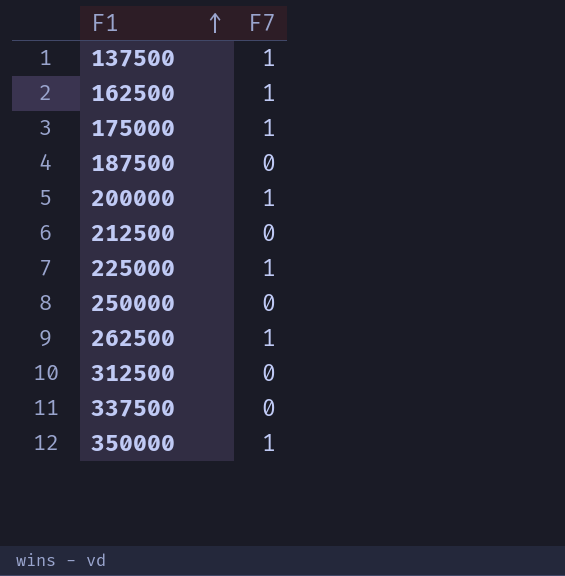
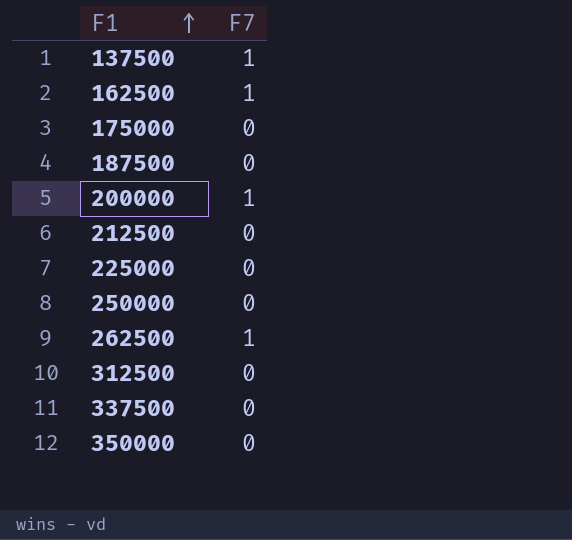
175000 | F7: 1 -> 0
225000 | F7: 1 -> 0
350000 | F7: 1 -> 0

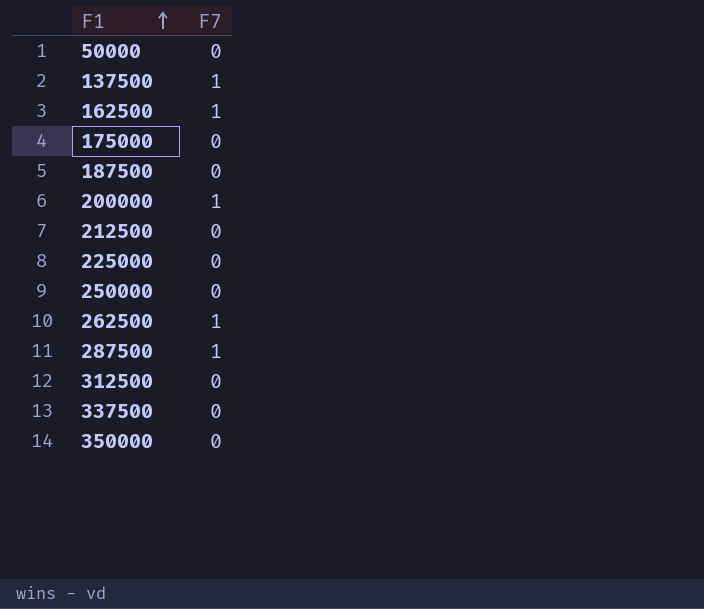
row 50000: none -> 0
row 287500: none -> 1

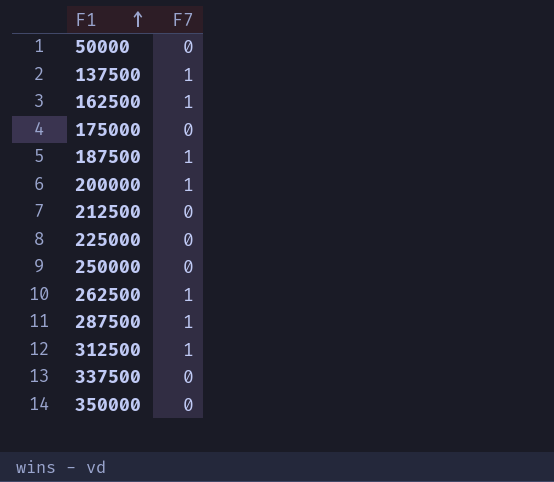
187500 | F7: 0 -> 1
312500 | F7: 0 -> 1

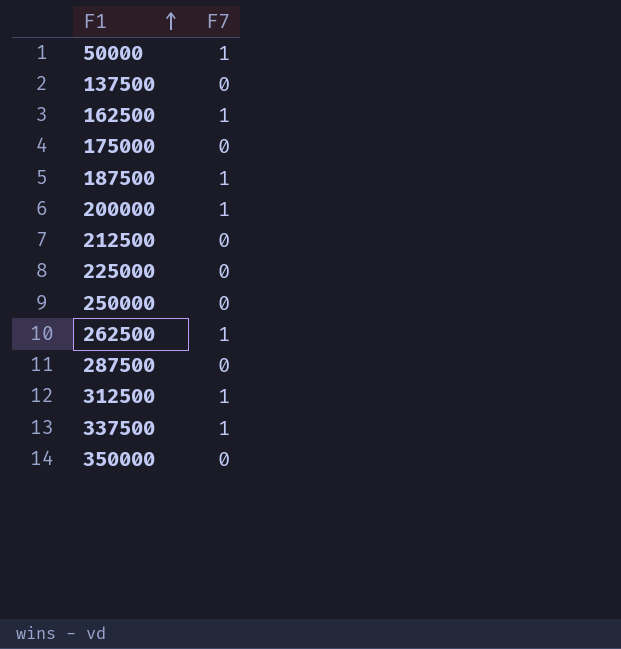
50000 | F7: 0 -> 1
137500 | F7: 1 -> 0
287500 | F7: 1 -> 0
337500 | F7: 0 -> 1

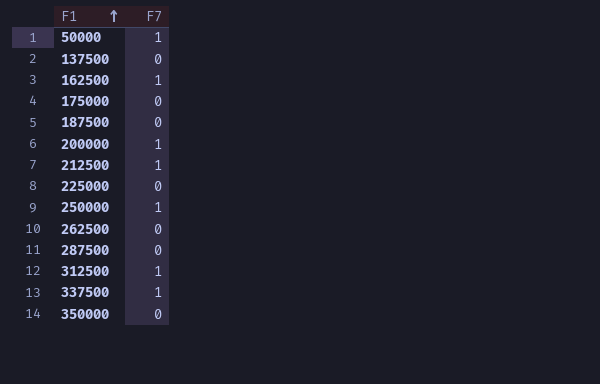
187500 | F7: 1 -> 0
212500 | F7: 0 -> 1
250000 | F7: 0 -> 1
262500 | F7: 1 -> 0

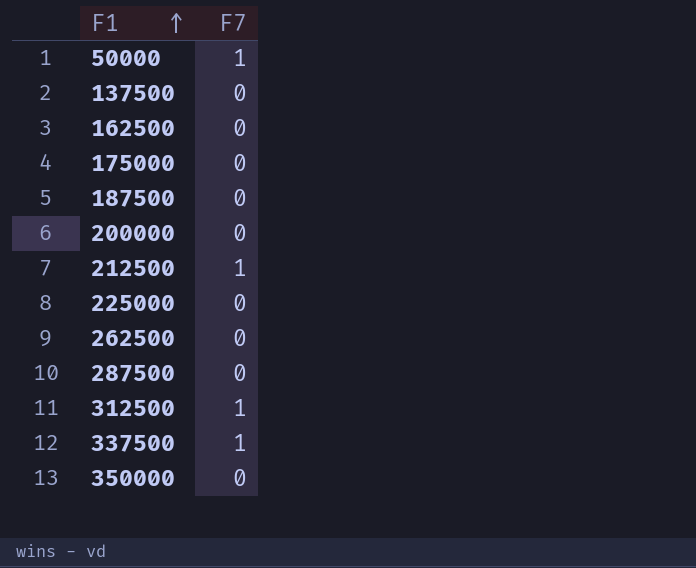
row 250000: 1 -> none
162500 | F7: 1 -> 0
200000 | F7: 1 -> 0

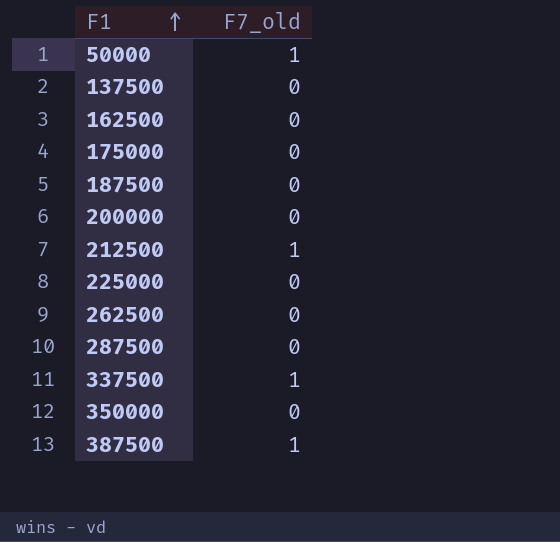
column name: F7 -> F7_old
row 312500: 1 -> none
row 387500: none -> 1

